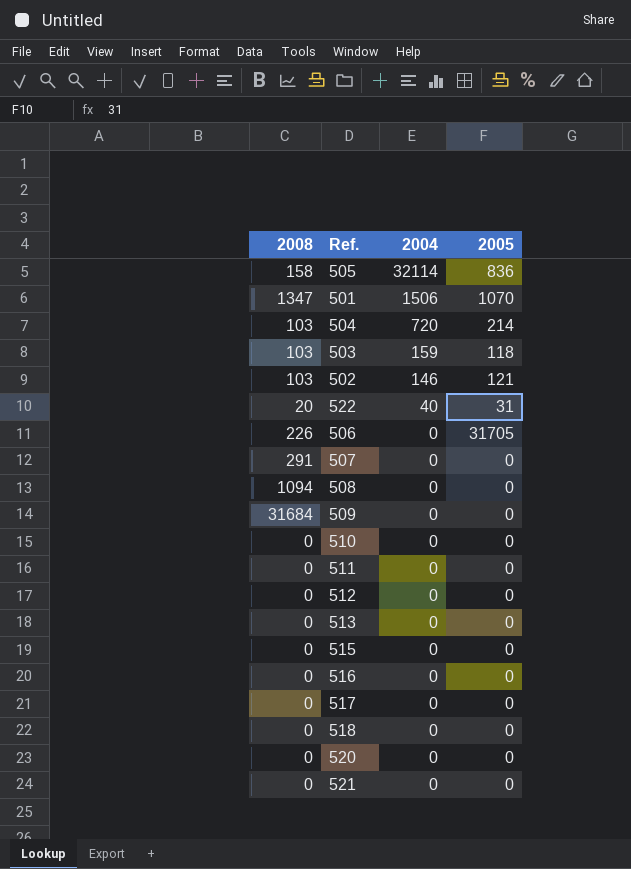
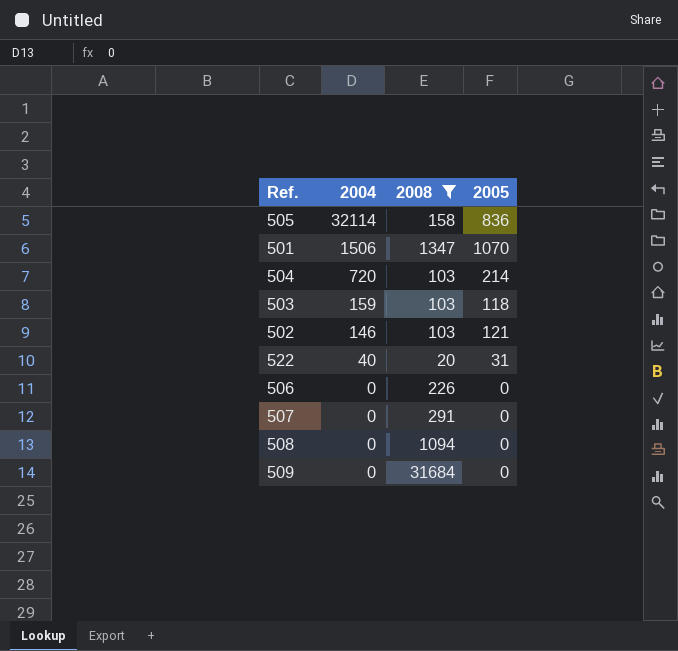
filter: none -> 2008 != 0
column 2008 | position: 1 -> 3
506 | 2005: 31705 -> 0

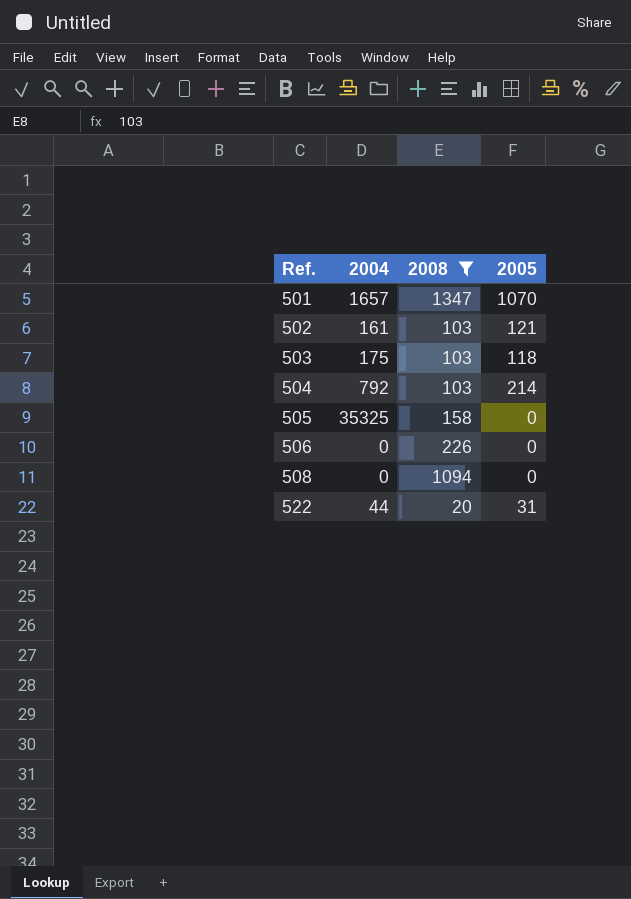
row order: 2004 descending -> Ref. ascending
row 507: 0 | 291 | 0 -> none
row 509: 0 | 31684 | 0 -> none
501 | 2004: 1506 -> 1657
502 | 2004: 146 -> 161
503 | 2004: 159 -> 175
504 | 2004: 720 -> 792
505 | 2004: 32114 -> 35325
505 | 2005: 836 -> 0
522 | 2004: 40 -> 44

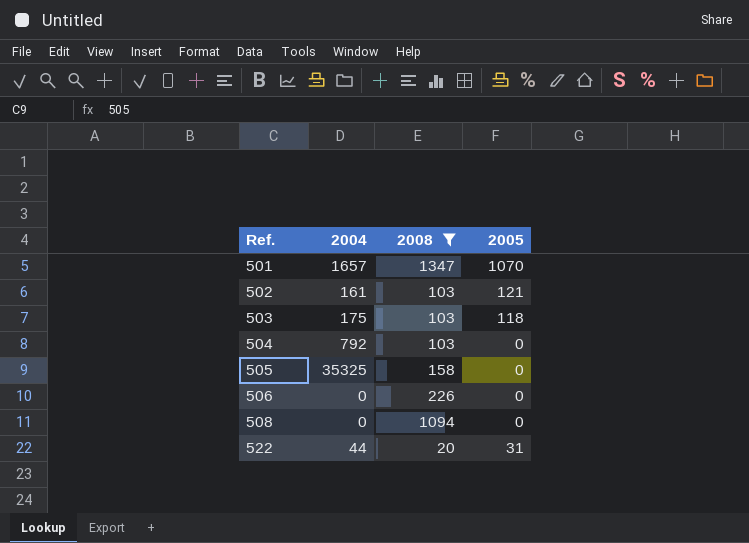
504 | 2005: 214 -> 0

